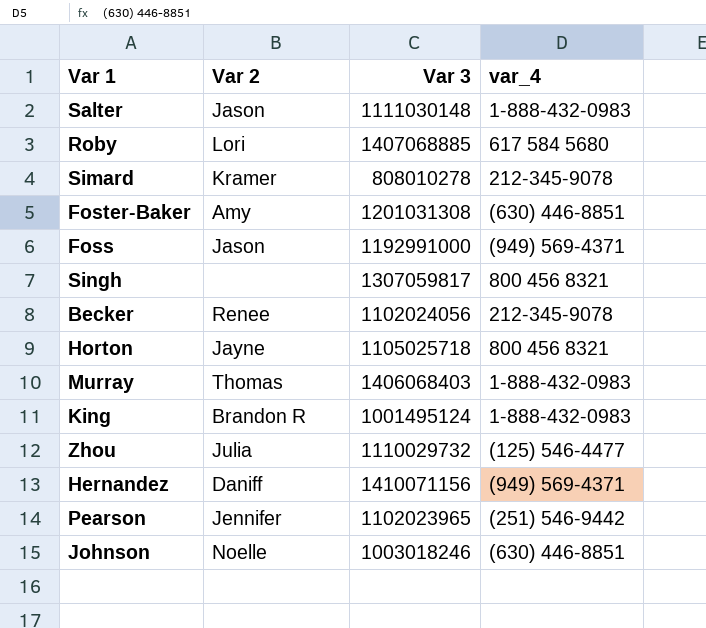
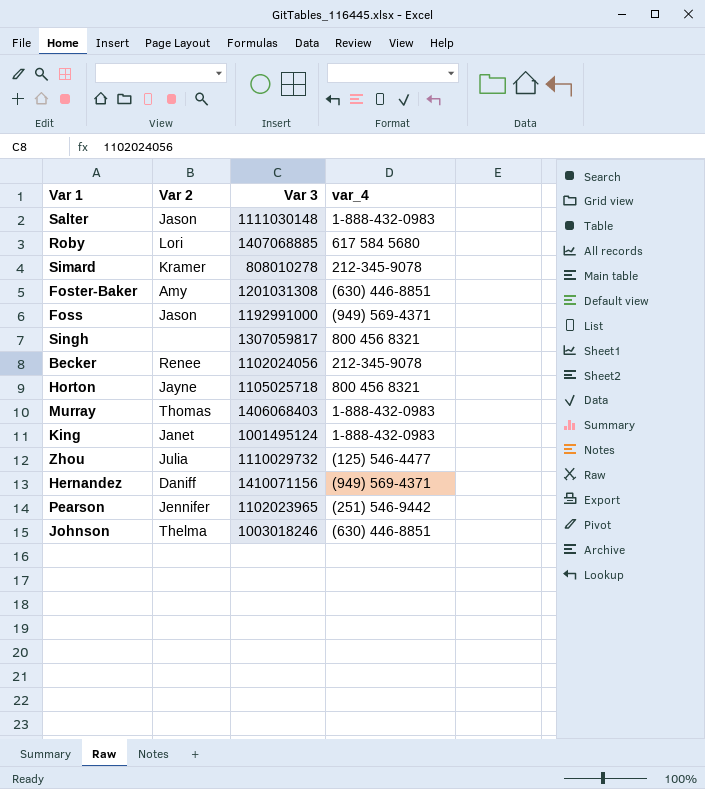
King | Var 2: Brandon R -> Janet
Johnson | Var 2: Noelle -> Thelma

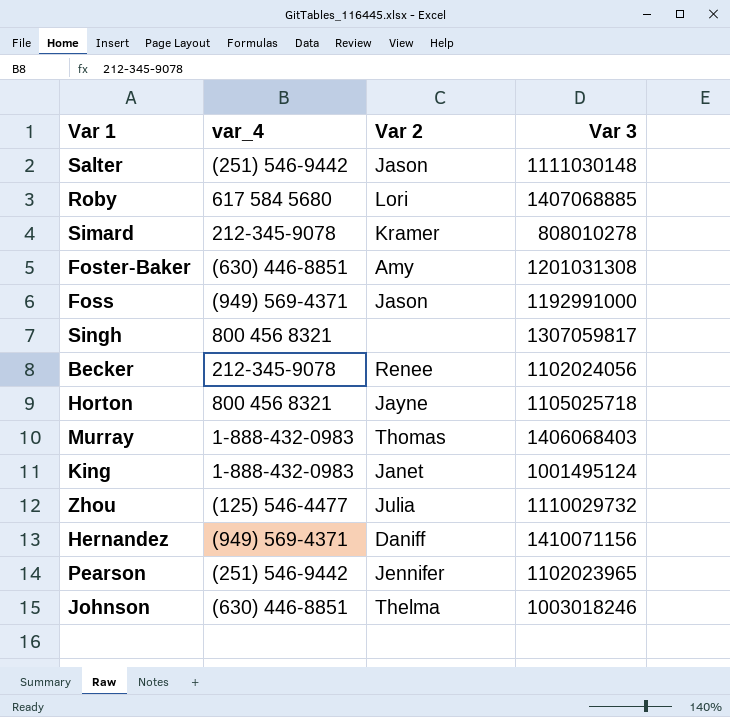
column var_4 | position: 4 -> 2
Salter | var_4: 1-888-432-0983 -> (251) 546-9442

